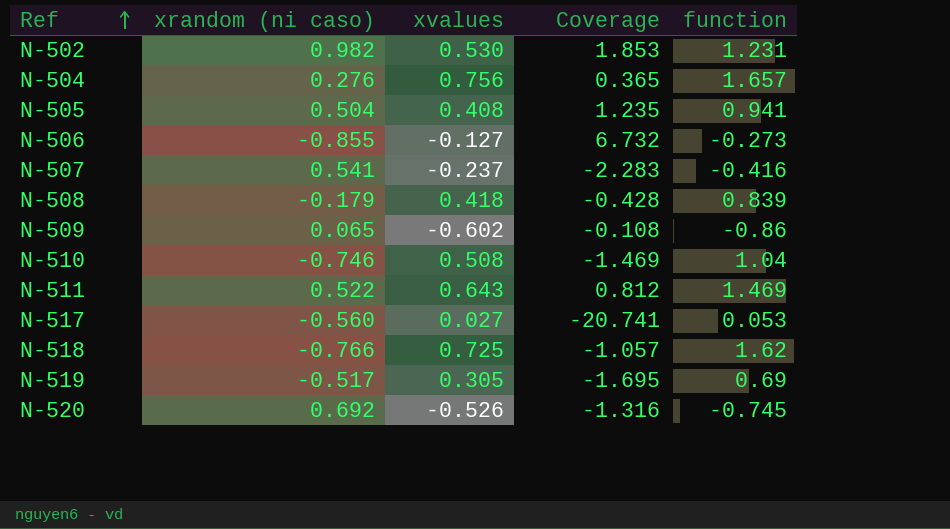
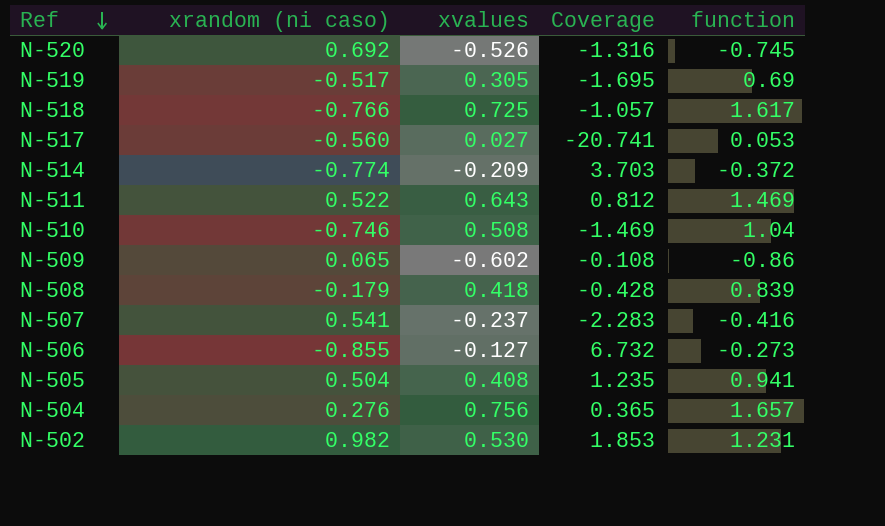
row order: Ref ascending -> Ref descending
N-518 | function: 1.62 -> 1.617
row N-514: none -> -0.774 | -0.209 | 3.703 | -0.372

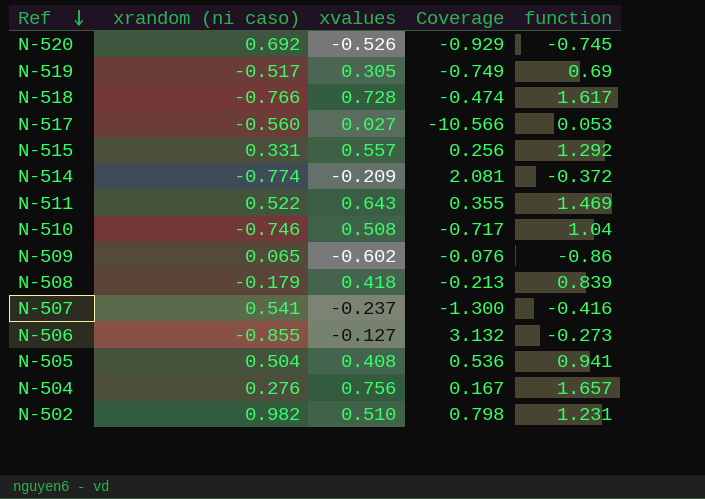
column Coverage | formula: [xrandom (ni caso)] / [xvalues] -> [xrandom (ni caso)] / [function]
N-518 | xvalues: 0.725 -> 0.728
row N-515: none -> 0.331 | 0.557 | 0.256 | 1.292
N-502 | xvalues: 0.530 -> 0.510

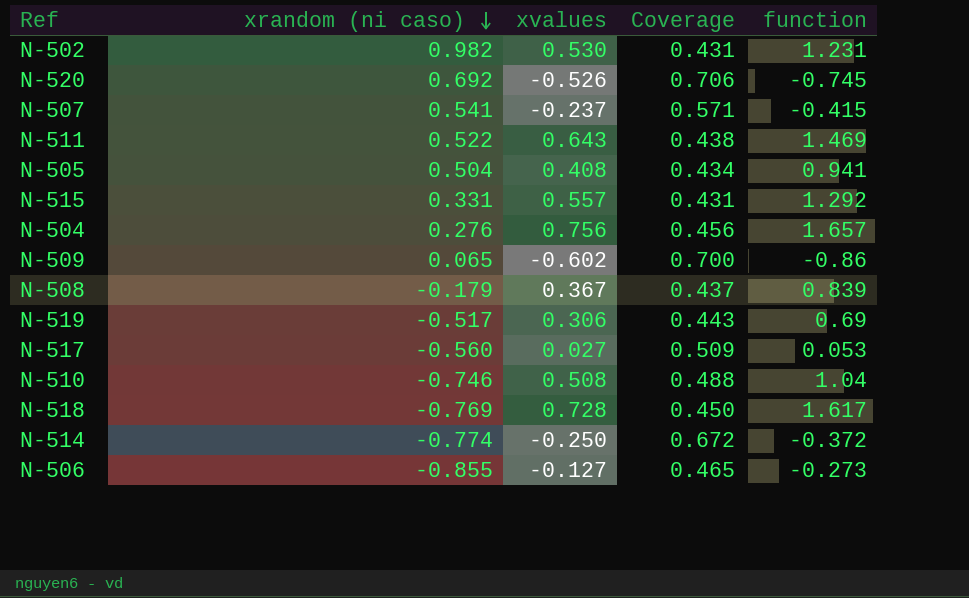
row order: Ref descending -> xrandom (ni caso) descending
column Coverage | formula: [xrandom (ni caso)] / [function] -> [xvalues] / [function]
N-502 | xvalues: 0.510 -> 0.530
N-507 | function: -0.416 -> -0.415
N-508 | xvalues: 0.418 -> 0.367
N-519 | xvalues: 0.305 -> 0.306
N-518 | xrandom (ni caso): -0.766 -> -0.769
N-514 | xvalues: -0.209 -> -0.250

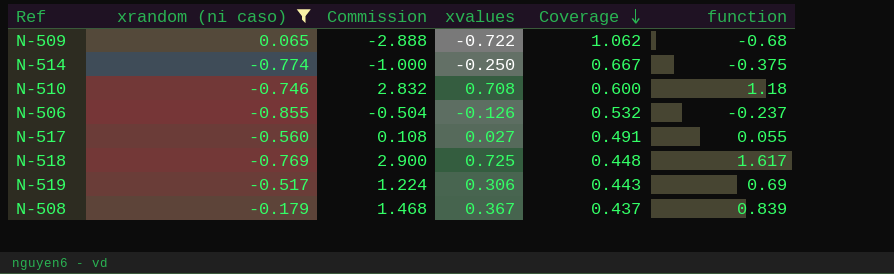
filter: none -> xrandom (ni caso) <= 0.065
row order: xrandom (ni caso) descending -> Coverage descending
column Commission | formula: none -> [xvalues] * 4
N-509 | xvalues: -0.602 -> -0.722
N-509 | Coverage: 0.700 -> 1.062
N-509 | function: -0.86 -> -0.68
N-514 | Coverage: 0.672 -> 0.667
N-514 | function: -0.372 -> -0.375
N-510 | xvalues: 0.508 -> 0.708
N-510 | Coverage: 0.488 -> 0.600
N-510 | function: 1.04 -> 1.18
N-506 | xvalues: -0.127 -> -0.126
N-506 | Coverage: 0.465 -> 0.532
N-506 | function: -0.273 -> -0.237
N-517 | Coverage: 0.509 -> 0.491
N-517 | function: 0.053 -> 0.055
N-518 | xvalues: 0.728 -> 0.725
N-518 | Coverage: 0.450 -> 0.448

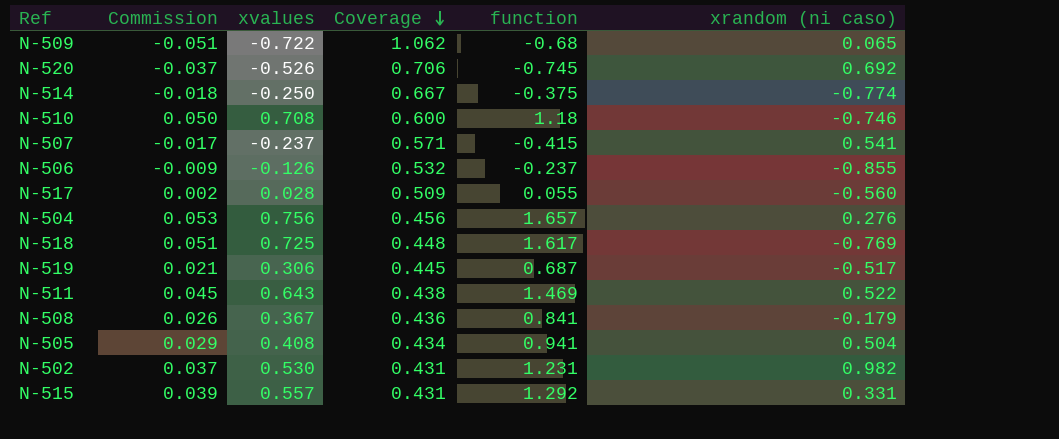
filter: xrandom (ni caso) <= 0.065 -> none
column Commission | formula: [xvalues] * 4 -> [xvalues] * 0.07
column xrandom (ni caso) | position: 2 -> 6
N-517 | xvalues: 0.027 -> 0.028
N-517 | Coverage: 0.491 -> 0.509
N-519 | Coverage: 0.443 -> 0.445
N-519 | function: 0.69 -> 0.687
N-508 | Coverage: 0.437 -> 0.436
N-508 | function: 0.839 -> 0.841

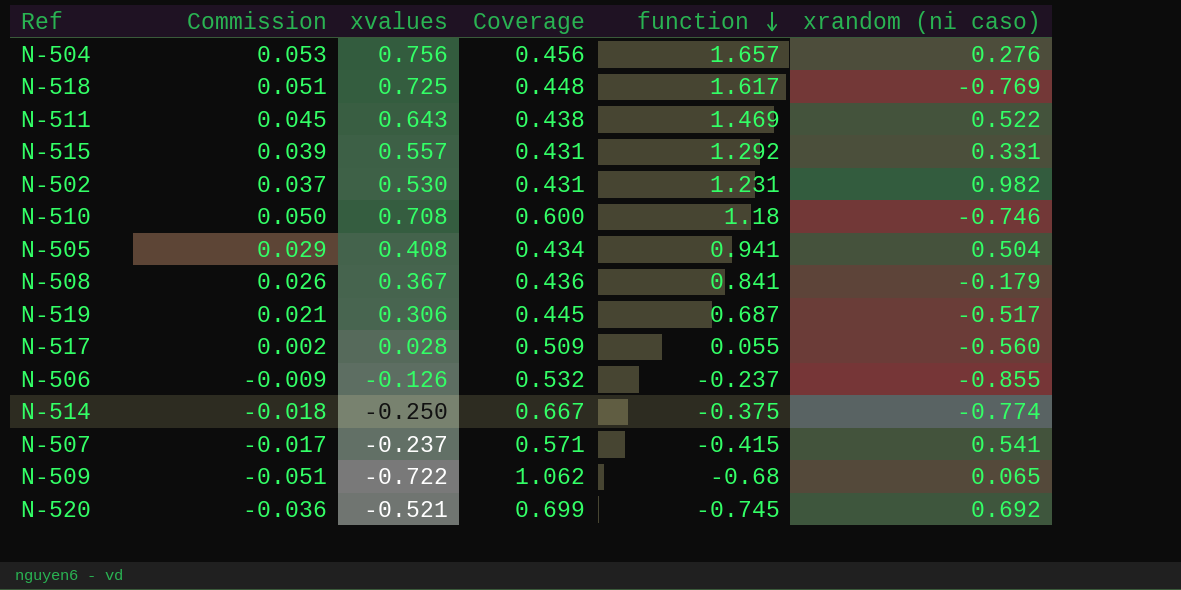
row order: Coverage descending -> function descending
N-520 | Commission: -0.037 -> -0.036
N-520 | xvalues: -0.526 -> -0.521
N-520 | Coverage: 0.706 -> 0.699

